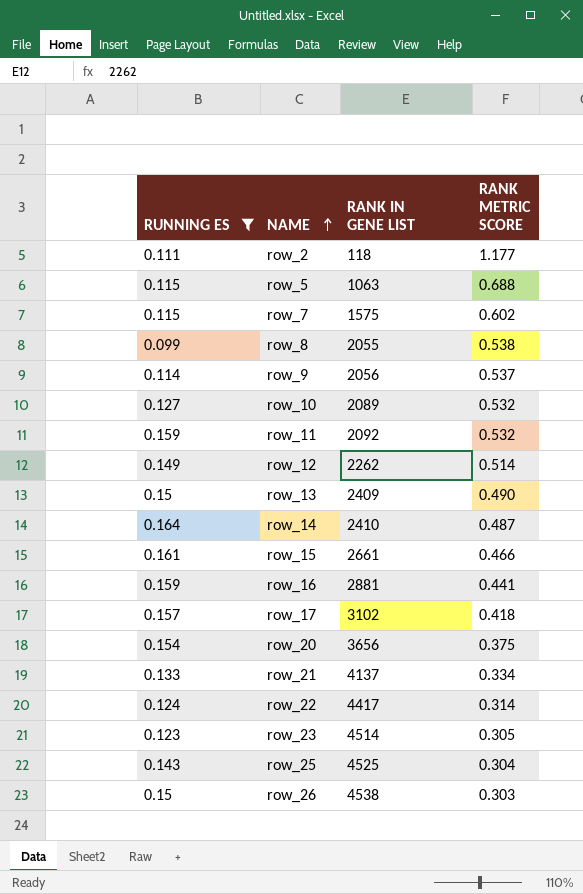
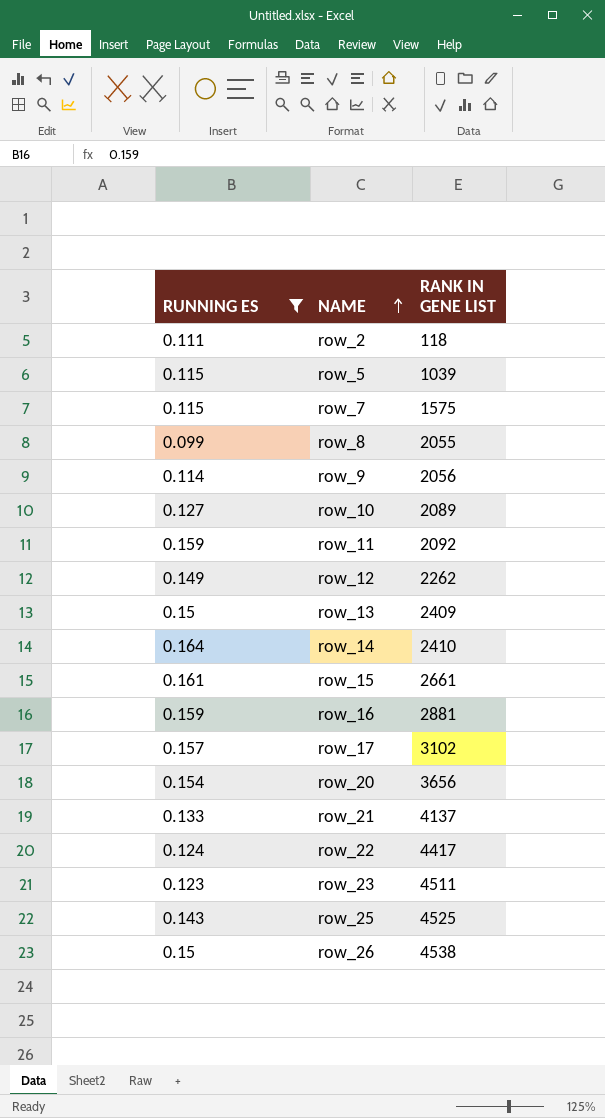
column RANK METRIC SCORE | position: 4 -> none
row_5 | RANK IN GENE LIST: 1063 -> 1039
row_23 | RANK IN GENE LIST: 4514 -> 4511

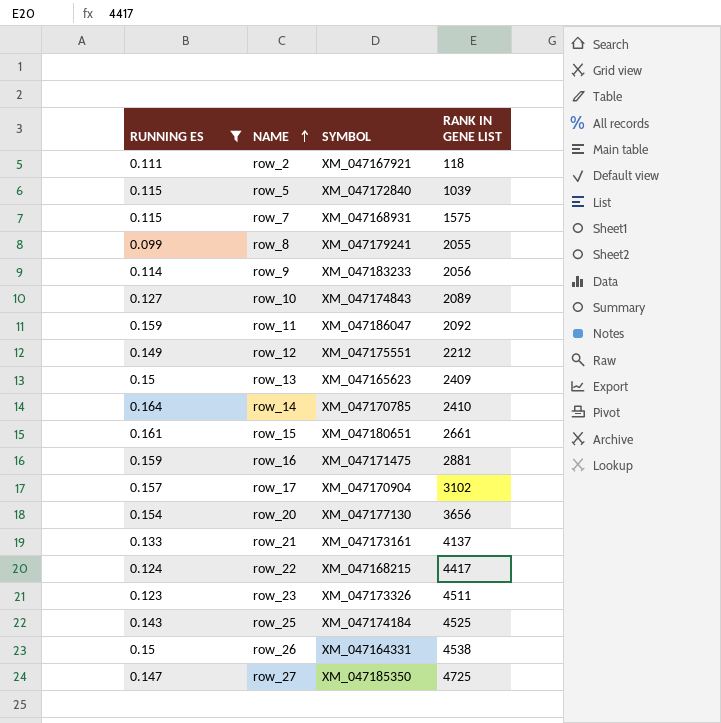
column SYMBOL | position: none -> 3
row_12 | RANK IN GENE LIST: 2262 -> 2212
row row_27: none -> 0.147 | XM_047185350 | 4725

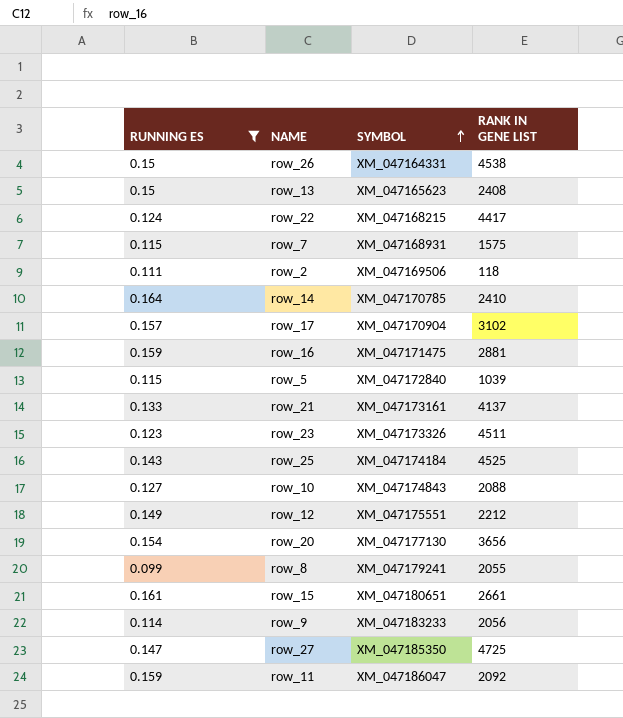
row order: NAME ascending -> SYMBOL ascending
row_13 | RANK IN GENE LIST: 2409 -> 2408
row_2 | SYMBOL: XM_047167921 -> XM_047169506
row_10 | RANK IN GENE LIST: 2089 -> 2088

